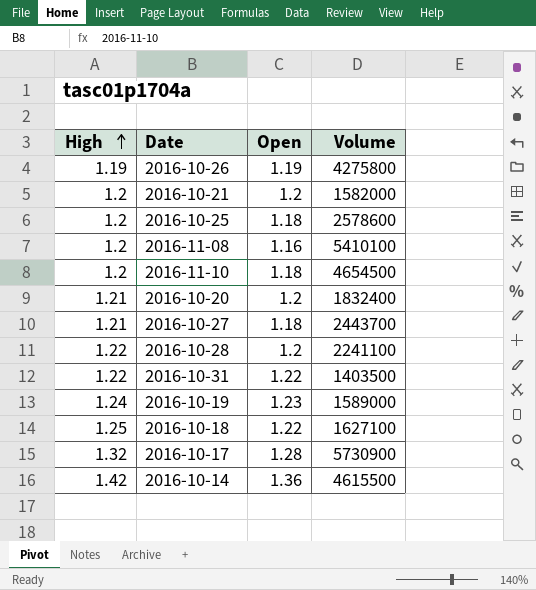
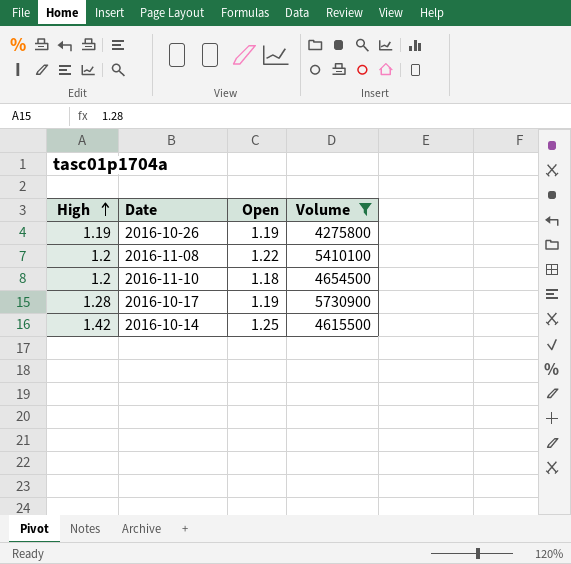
filter: none -> Volume >= 4275800
2016-11-08 | Open: 1.16 -> 1.22
2016-10-17 | High: 1.32 -> 1.28
2016-10-17 | Open: 1.28 -> 1.19
2016-10-14 | Open: 1.36 -> 1.25

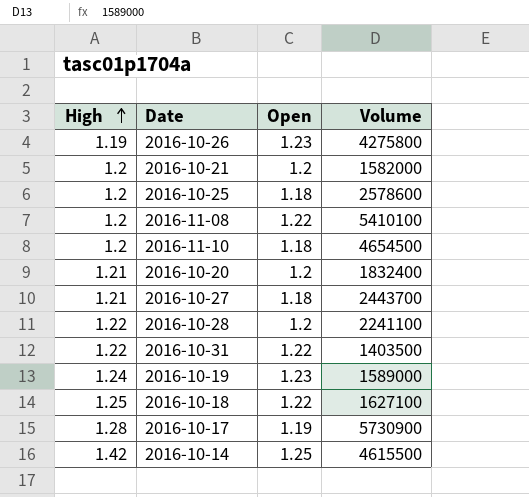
filter: Volume >= 4275800 -> none
2016-10-26 | Open: 1.19 -> 1.23

